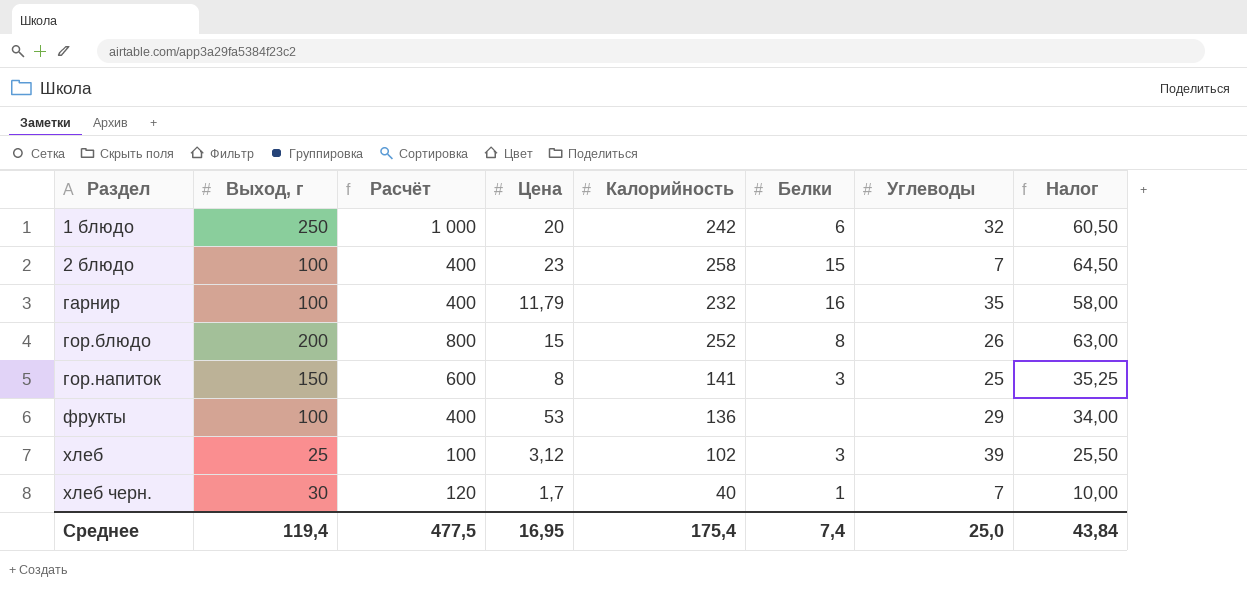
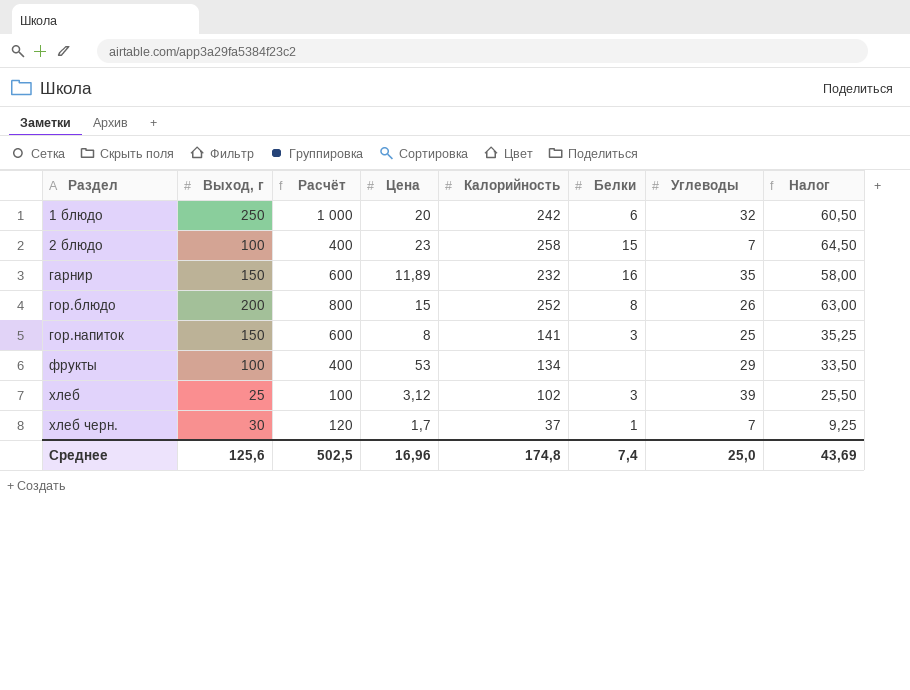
гарнир | Выход, г: 100 -> 150
гарнир | Расчёт: 400 -> 600
гарнир | Цена: 11,79 -> 11,89
фрукты | Калорийность: 136 -> 134
фрукты | Налог: 34,00 -> 33,50
хлеб черн. | Калорийность: 40 -> 37
хлеб черн. | Налог: 10,00 -> 9,25
Среднее | Выход, г: 119,4 -> 125,6
Среднее | Расчёт: 477,5 -> 502,5
Среднее | Цена: 16,95 -> 16,96
Среднее | Калорийность: 175,4 -> 174,8
Среднее | Налог: 43,84 -> 43,69

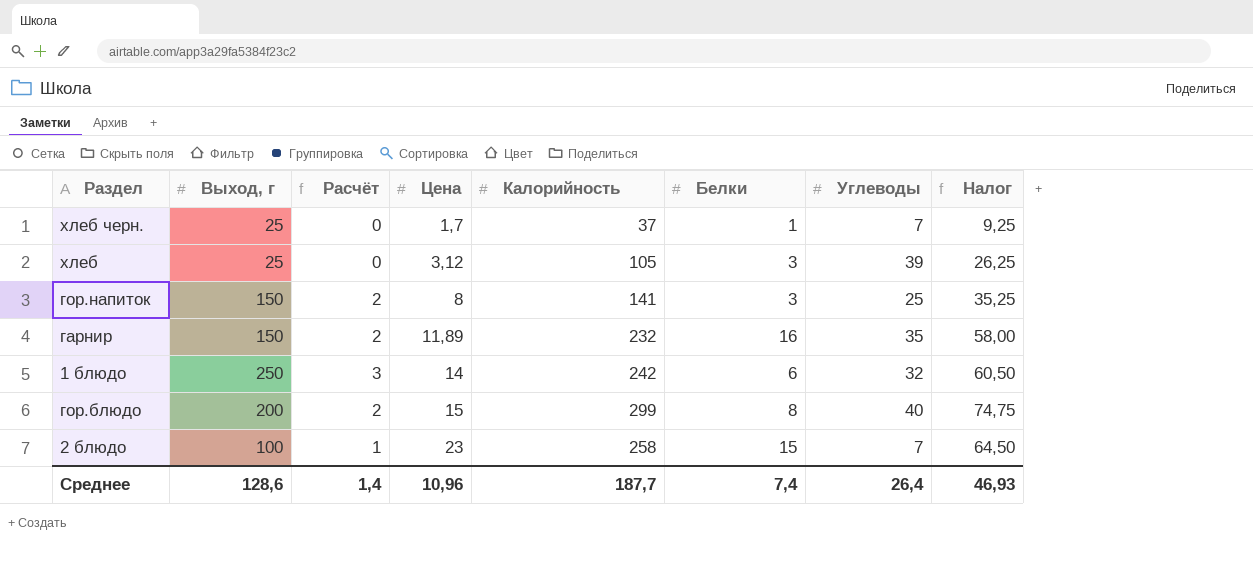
row order: Раздел ascending -> Цена ascending
column Расчёт | formula: [Выход, г] * 4 -> [Выход, г] * 0,01
row фрукты: 100 | 400 | 53 | 134 | none | 29 | 33,50 -> none
хлеб черн. | Выход, г: 30 -> 25
хлеб | Калорийность: 102 -> 105
хлеб | Налог: 25,50 -> 26,25
1 блюдо | Цена: 20 -> 14
гор.блюдо | Калорийность: 252 -> 299
гор.блюдо | Углеводы: 26 -> 40
гор.блюдо | Налог: 63,00 -> 74,75
Среднее | Выход, г: 125,6 -> 128,6
Среднее | Расчёт: 502,5 -> 1,4
Среднее | Цена: 16,96 -> 10,96
Среднее | Калорийность: 174,8 -> 187,7
Среднее | Углеводы: 25,0 -> 26,4
Среднее | Налог: 43,69 -> 46,93

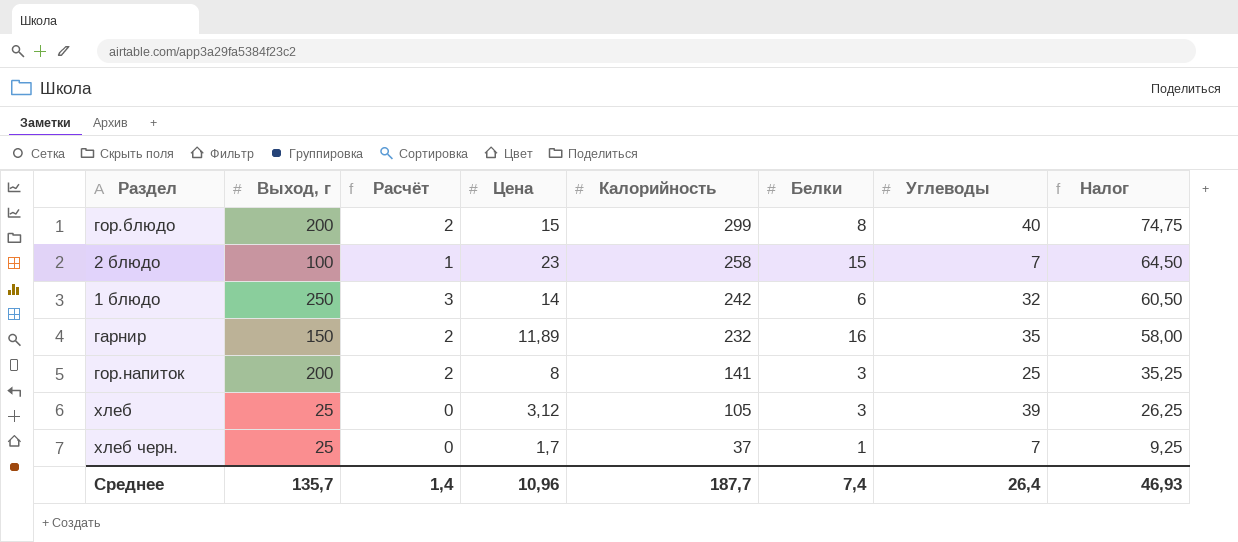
row order: Цена ascending -> Калорийность descending
гор.напиток | Выход, г: 150 -> 200
Среднее | Выход, г: 128,6 -> 135,7

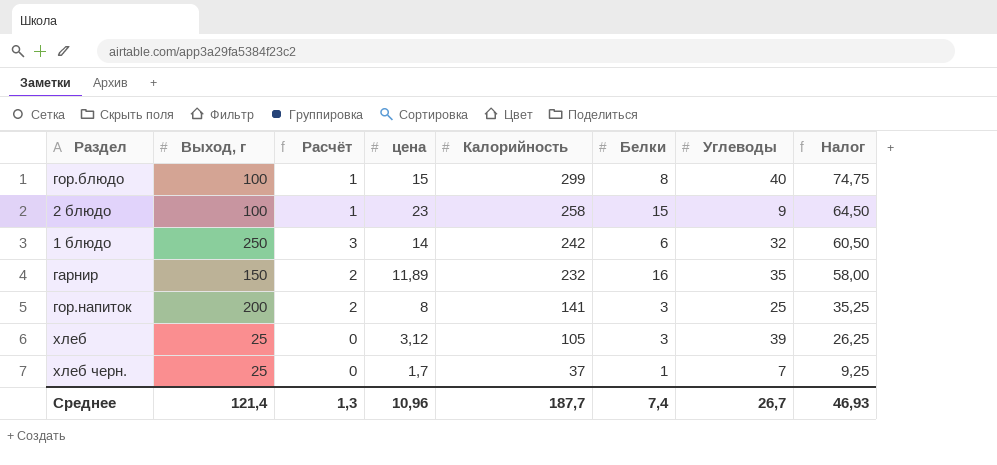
column name: Цена -> цена
гор.блюдо | Выход, г: 200 -> 100
гор.блюдо | Расчёт: 2 -> 1
2 блюдо | Углеводы: 7 -> 9
Среднее | Выход, г: 135,7 -> 121,4
Среднее | Расчёт: 1,4 -> 1,3
Среднее | Углеводы: 26,4 -> 26,7

